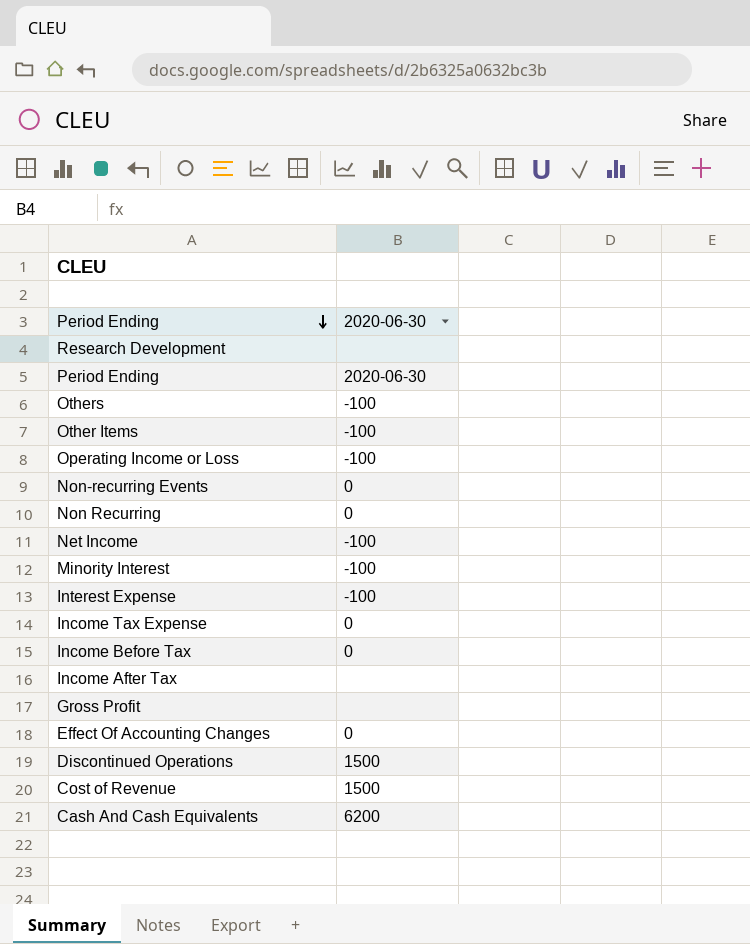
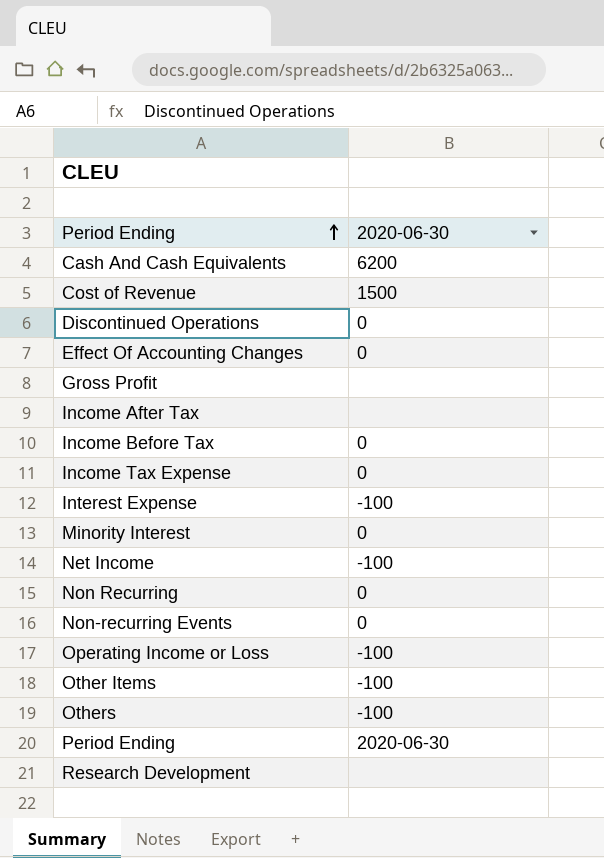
row order: Period Ending descending -> Period Ending ascending
Discontinued Operations | 2020-06-30: 1500 -> 0
Minority Interest | 2020-06-30: -100 -> 0

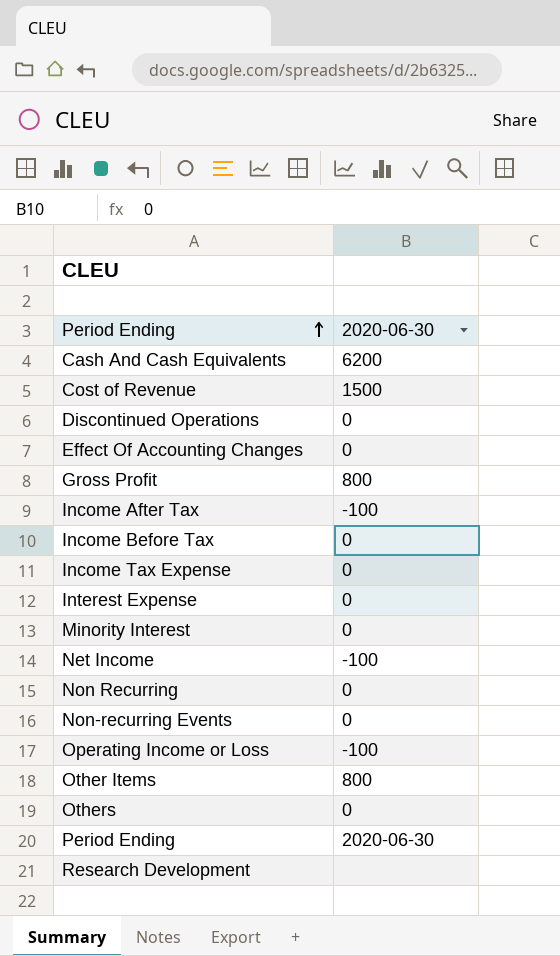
Gross Profit | 2020-06-30: none -> 800
Income After Tax | 2020-06-30: none -> -100
Interest Expense | 2020-06-30: -100 -> 0
Other Items | 2020-06-30: -100 -> 800
Others | 2020-06-30: -100 -> 0

